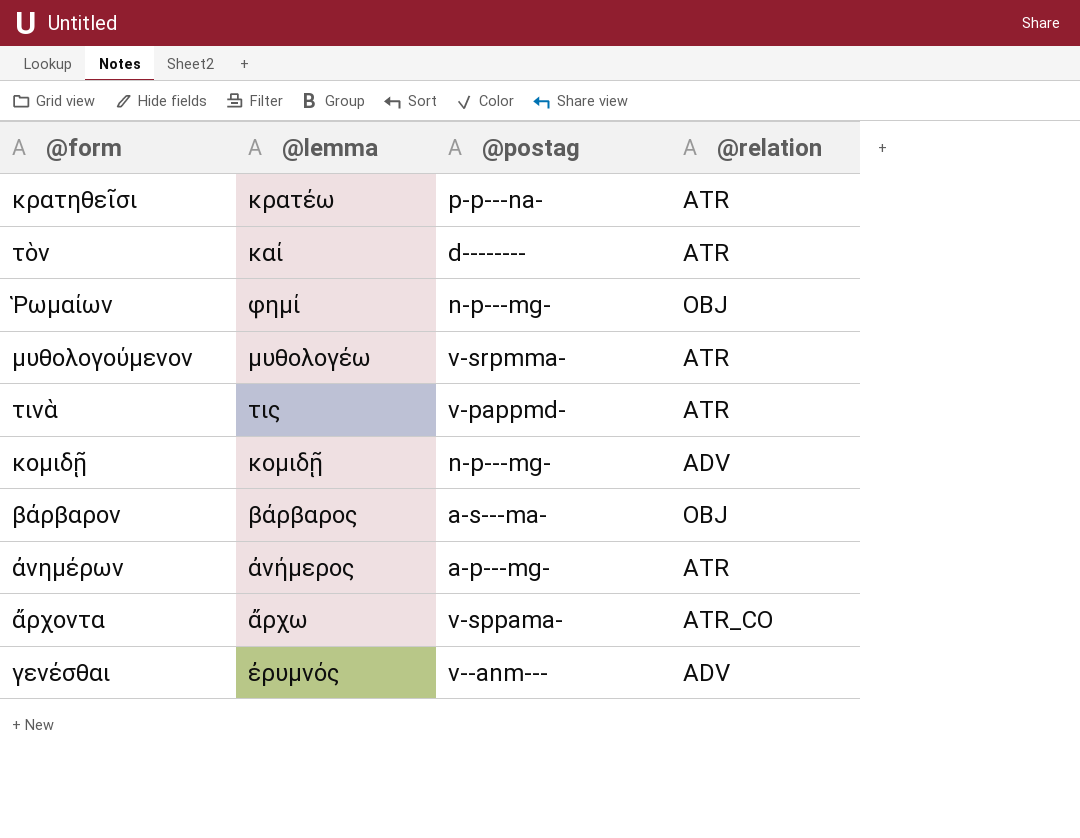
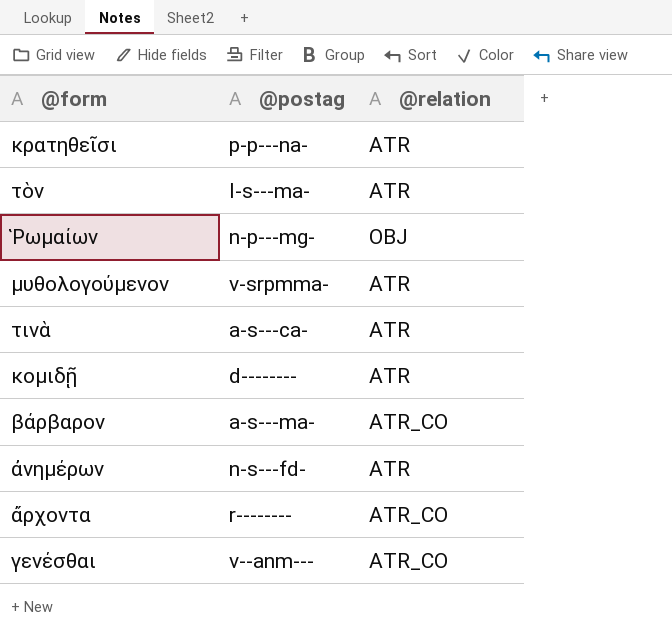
column @lemma | position: 2 -> none
τὸν | @postag: d-------- -> l-s---ma-
τινὰ | @postag: v-pappmd- -> a-s---ca-
κομιδῇ | @postag: n-p---mg- -> d--------
κομιδῇ | @relation: ADV -> ATR
βάρβαρον | @relation: OBJ -> ATR_CO
ἀνημέρων | @postag: a-p---mg- -> n-s---fd-
ἄρχοντα | @postag: v-sppama- -> r--------
γενέσθαι | @relation: ADV -> ATR_CO

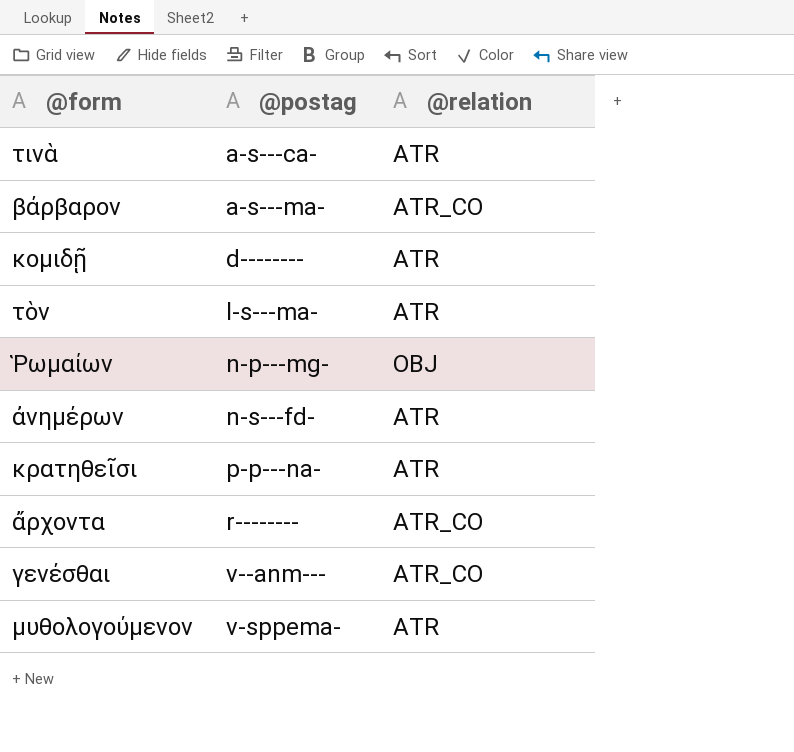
row order: none -> @postag ascending
μυθολογούμενον | @postag: v-srpmma- -> v-sppema-

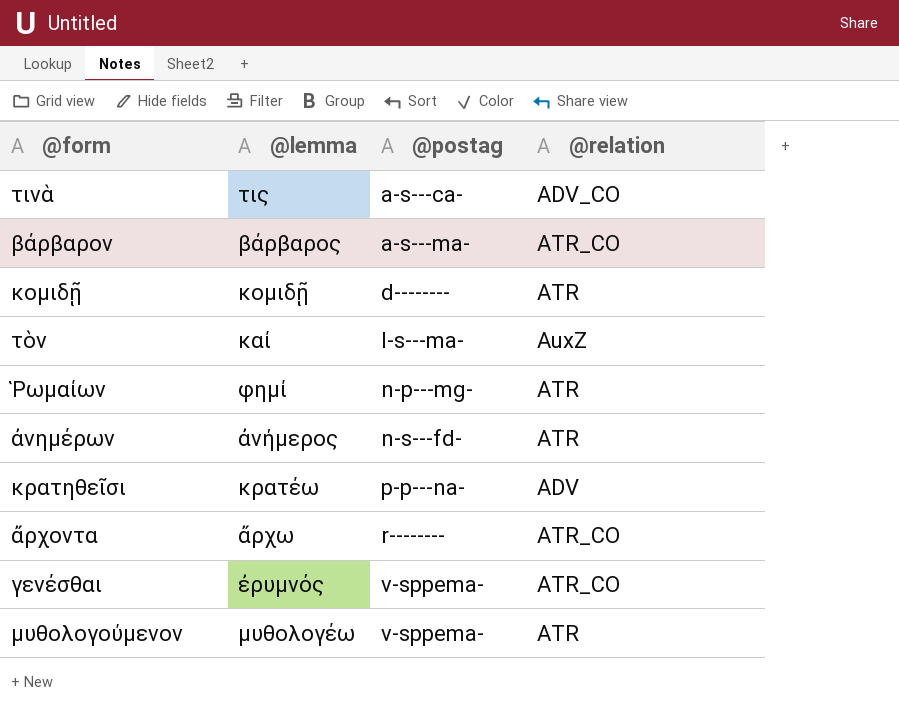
column @lemma | position: none -> 2
τινὰ | @relation: ATR -> ADV_CO
τὸν | @relation: ATR -> AuxZ
Ῥωμαίων | @relation: OBJ -> ATR
κρατηθεῖσι | @relation: ATR -> ADV
γενέσθαι | @postag: v--anm--- -> v-sppema-

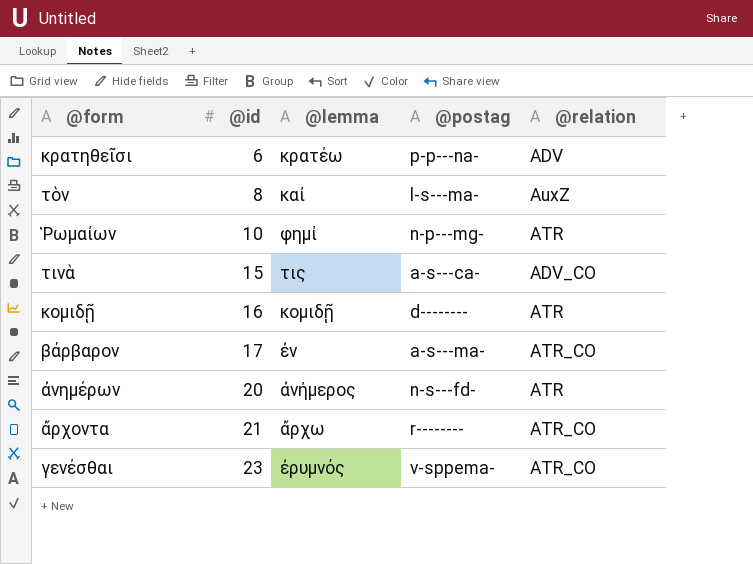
row order: @postag ascending -> @id ascending
column @id | position: none -> 2
row μυθολογούμενον: μυθολογέω | v-sppema- | ATR -> none
βάρβαρον | @lemma: βάρβαρος -> ἐν

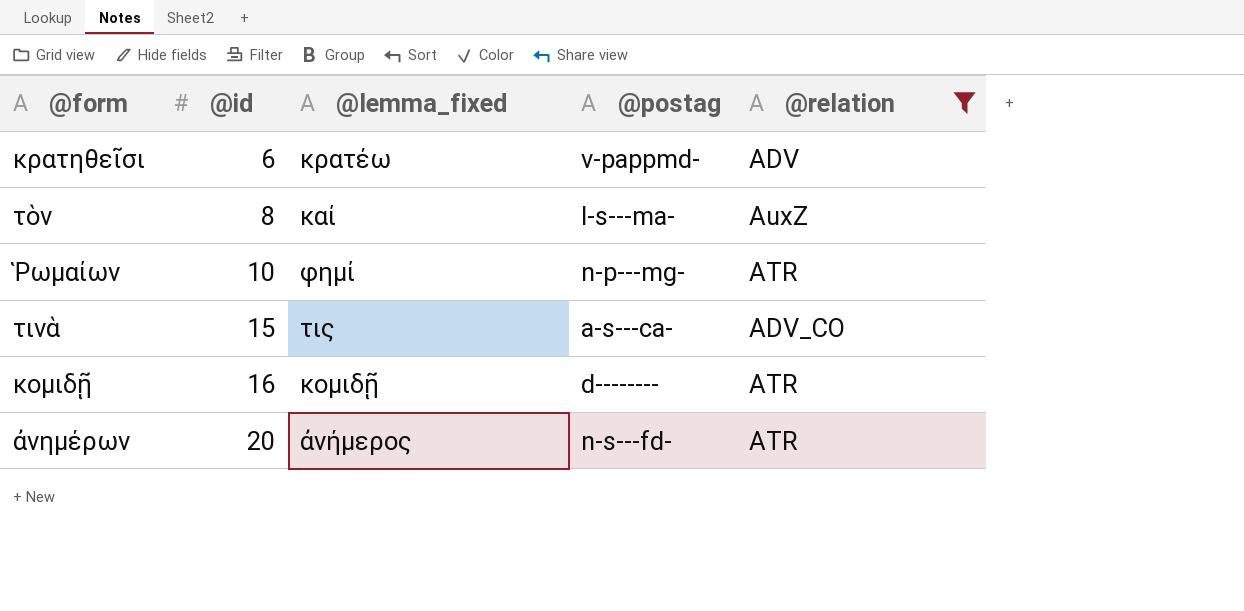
filter: none -> @relation != ATR_CO
column name: @lemma -> @lemma_fixed
κρατηθεῖσι | @postag: p-p---na- -> v-pappmd-

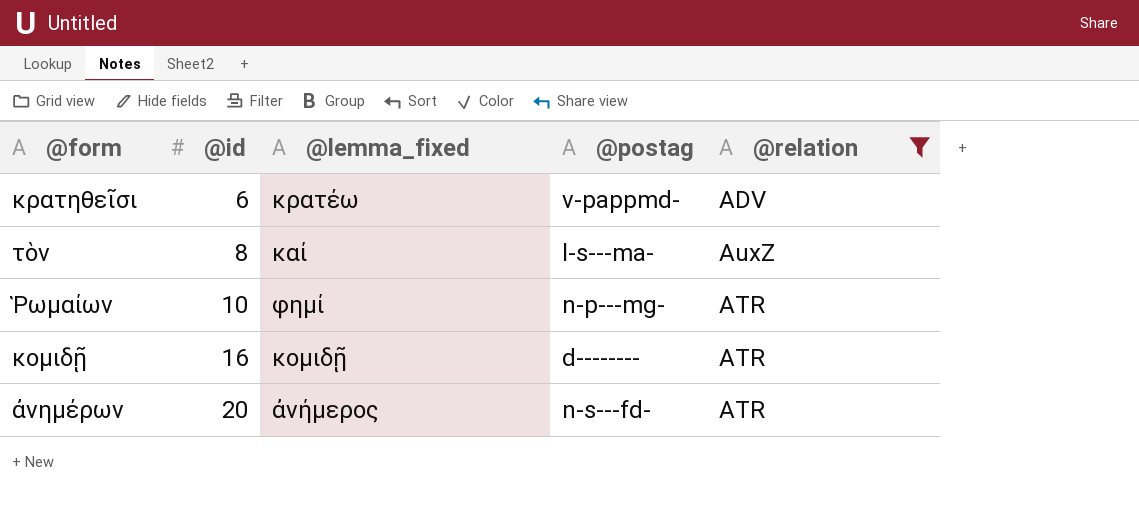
row τινὰ: 15 | τις | a-s---ca- | ADV_CO -> none

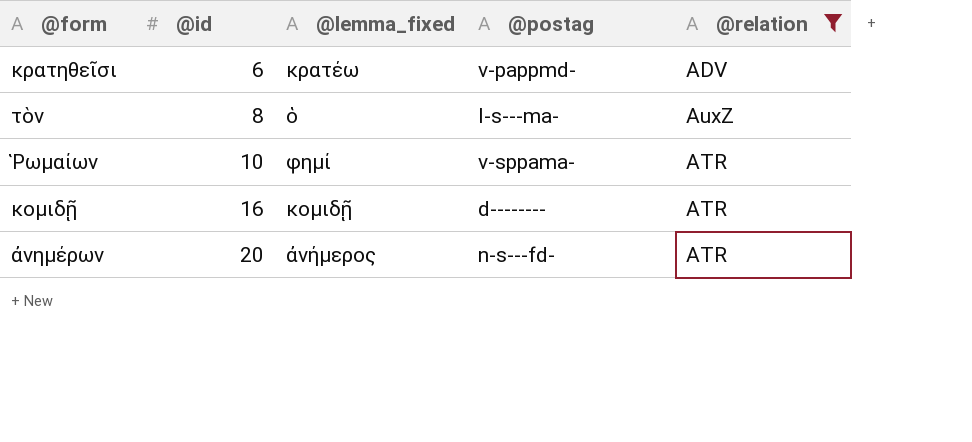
τὸν | @lemma_fixed: καί -> ὁ
Ῥωμαίων | @postag: n-p---mg- -> v-sppama-

